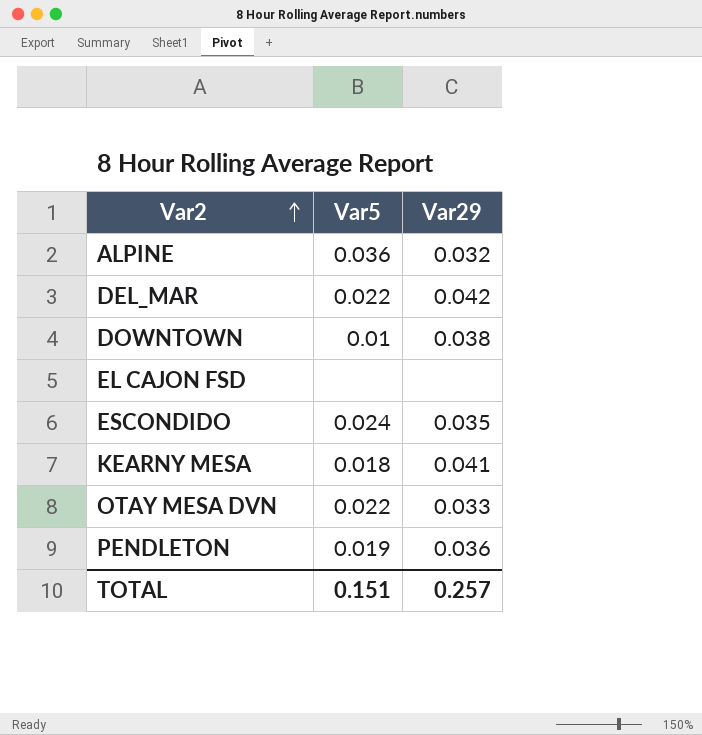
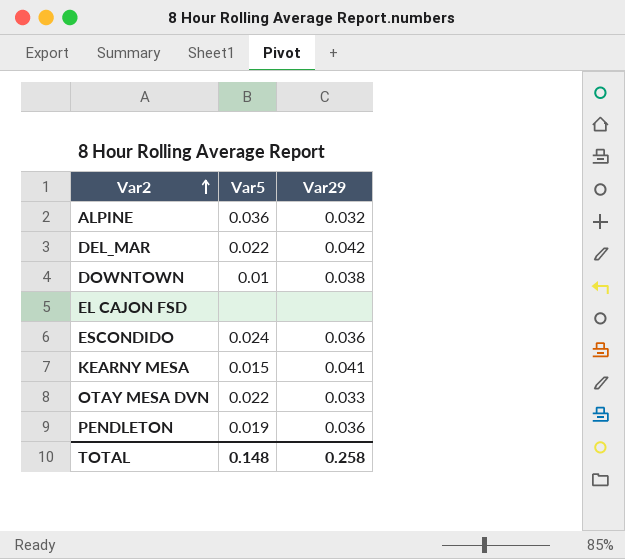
ESCONDIDO | Var29: 0.035 -> 0.036
KEARNY MESA | Var5: 0.018 -> 0.015
TOTAL | Var5: 0.151 -> 0.148
TOTAL | Var29: 0.257 -> 0.258

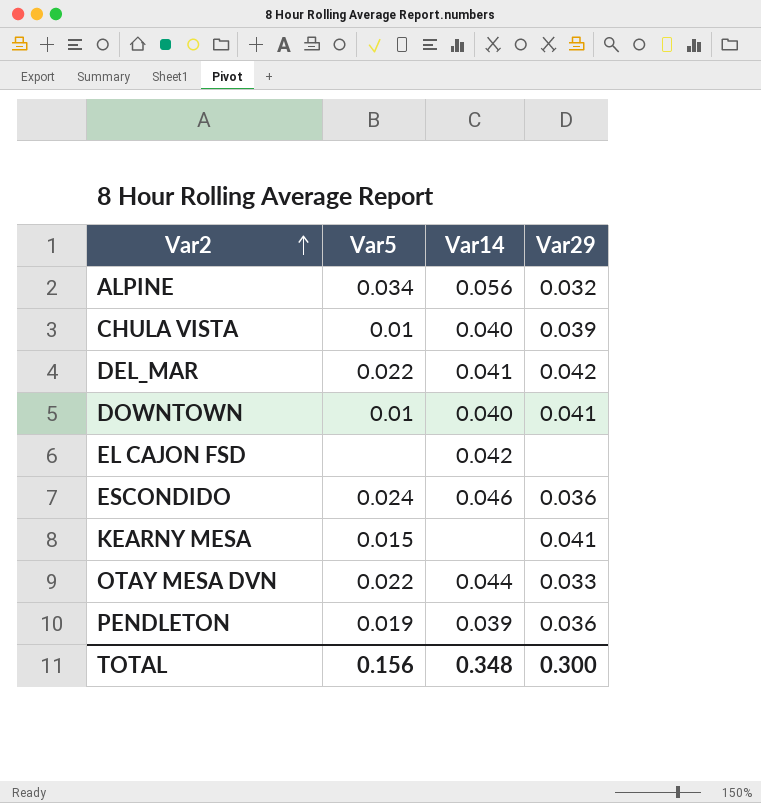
column Var14 | position: none -> 3
ALPINE | Var5: 0.036 -> 0.034
row CHULA VISTA: none -> 0.01 | 0.040 | 0.039
DOWNTOWN | Var29: 0.038 -> 0.041
TOTAL | Var5: 0.148 -> 0.156
TOTAL | Var29: 0.258 -> 0.300

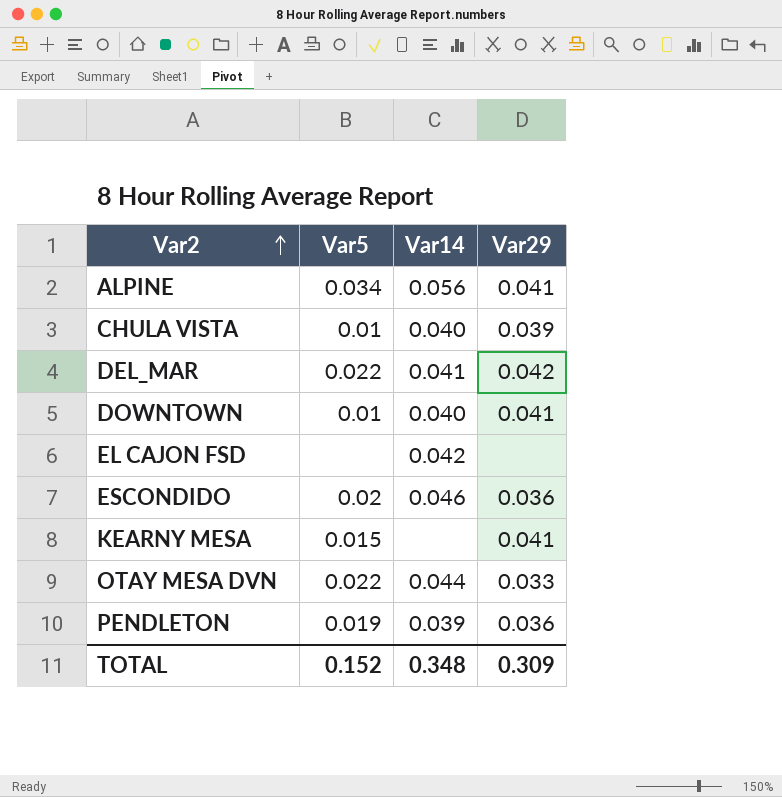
ALPINE | Var29: 0.032 -> 0.041
ESCONDIDO | Var5: 0.024 -> 0.02
TOTAL | Var5: 0.156 -> 0.152
TOTAL | Var29: 0.300 -> 0.309

